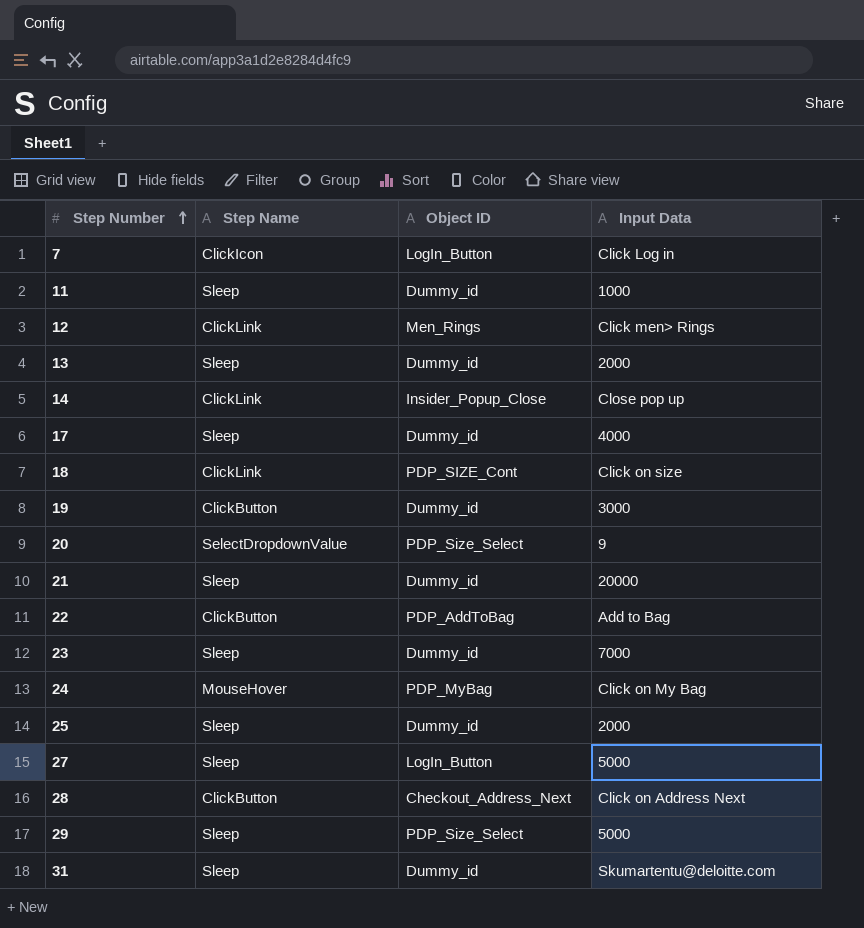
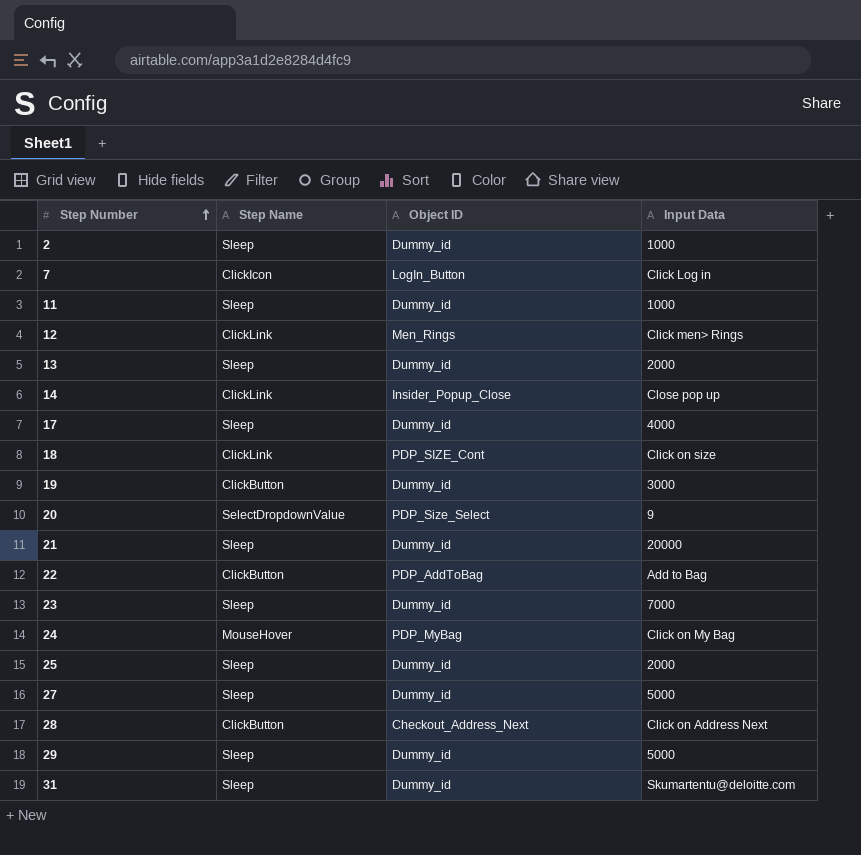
row 2: none -> Sleep | Dummy_id | 1000
27 | Object ID: LogIn_Button -> Dummy_id
29 | Object ID: PDP_Size_Select -> Dummy_id

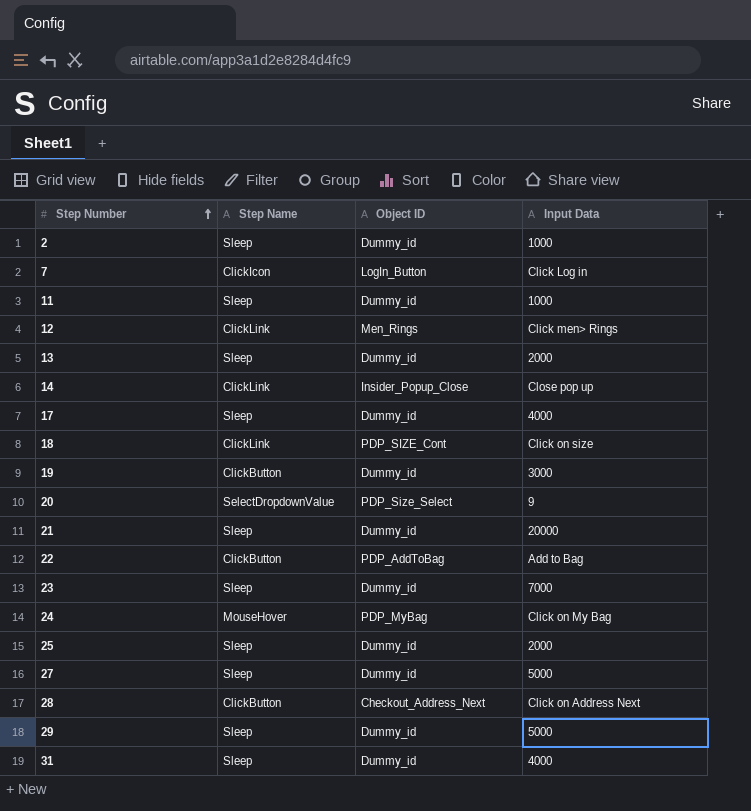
31 | Input Data: Skumartentu@deloitte.com -> 4000

